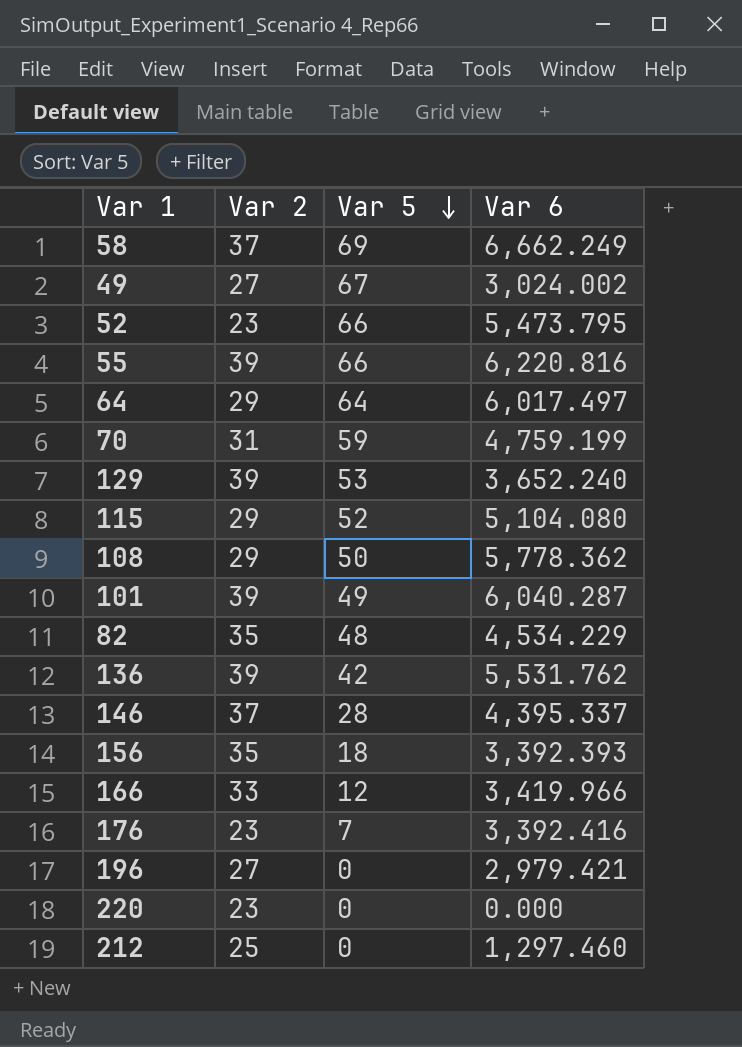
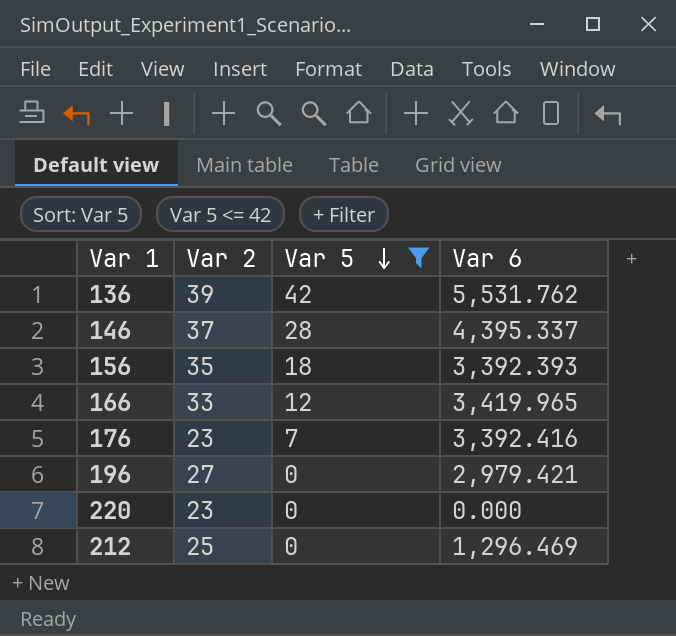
filter: none -> Var 5 <= 42
166 | Var 6: 3,419.966 -> 3,419.965
212 | Var 6: 1,297.460 -> 1,296.469

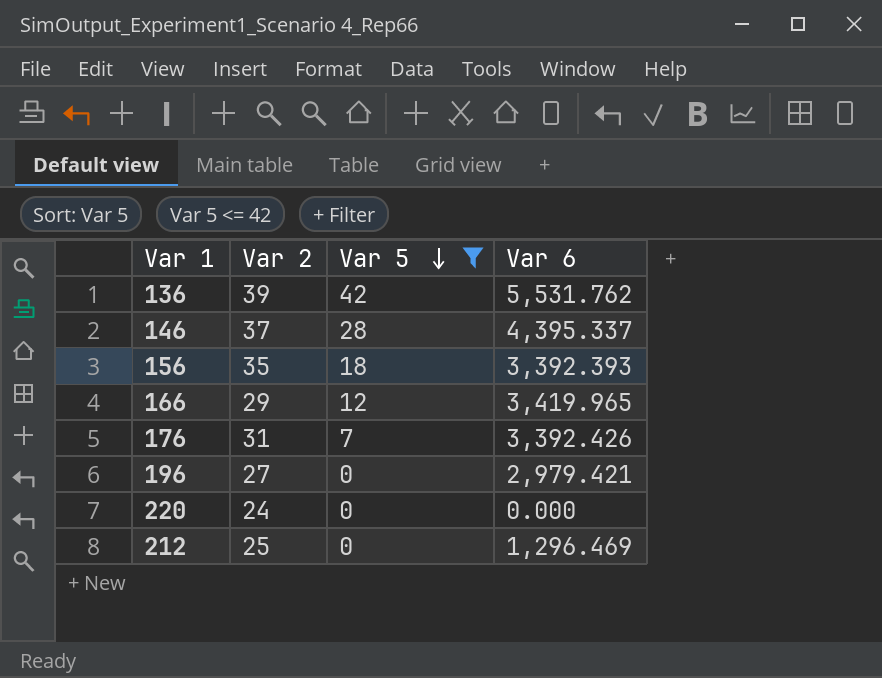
166 | Var 2: 33 -> 29
176 | Var 2: 23 -> 31
176 | Var 6: 3,392.416 -> 3,392.426
220 | Var 2: 23 -> 24

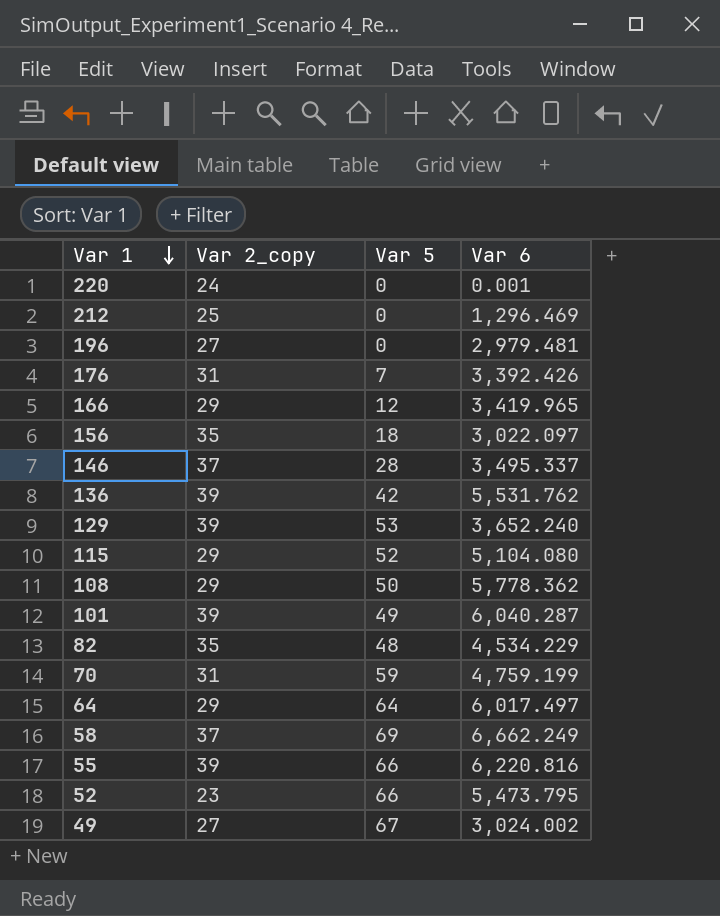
filter: Var 5 <= 42 -> none
row order: Var 5 descending -> Var 1 descending
column name: Var 2 -> Var 2_copy
220 | Var 6: 0.000 -> 0.001
196 | Var 6: 2,979.421 -> 2,979.481
156 | Var 6: 3,392.393 -> 3,022.097
146 | Var 6: 4,395.337 -> 3,495.337

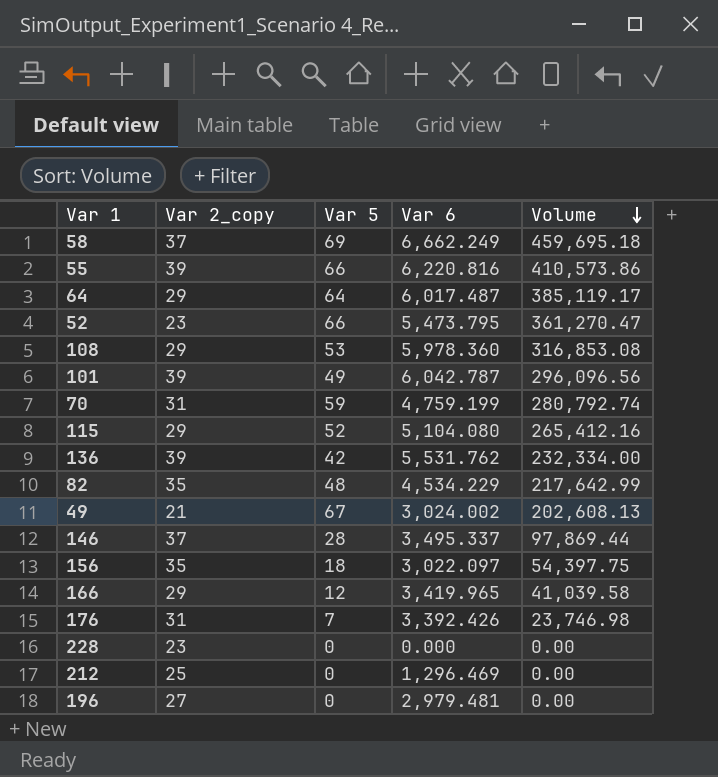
row order: Var 1 descending -> Volume descending
column Volume | formula: none -> [Var 5] * [Var 6]
row 220: 24 | 0 | 0.001 -> none
row 129: 39 | 53 | 3,652.240 -> none
64 | Var 6: 6,017.497 -> 6,017.487
108 | Var 5: 50 -> 53
108 | Var 6: 5,778.362 -> 5,978.360
101 | Var 6: 6,040.287 -> 6,042.787
49 | Var 2_copy: 27 -> 21
row 228: none -> 23 | 0 | 0.000 | 0.00

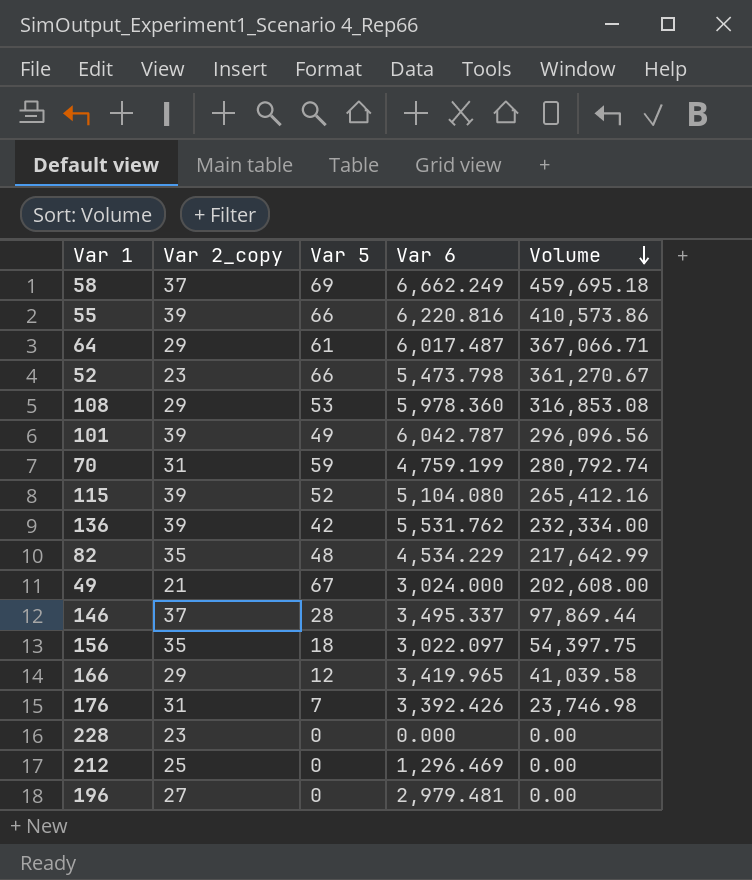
64 | Var 5: 64 -> 61
64 | Volume: 385,119.17 -> 367,066.71
52 | Var 6: 5,473.795 -> 5,473.798
52 | Volume: 361,270.47 -> 361,270.67
115 | Var 2_copy: 29 -> 39
49 | Var 6: 3,024.002 -> 3,024.000
49 | Volume: 202,608.13 -> 202,608.00

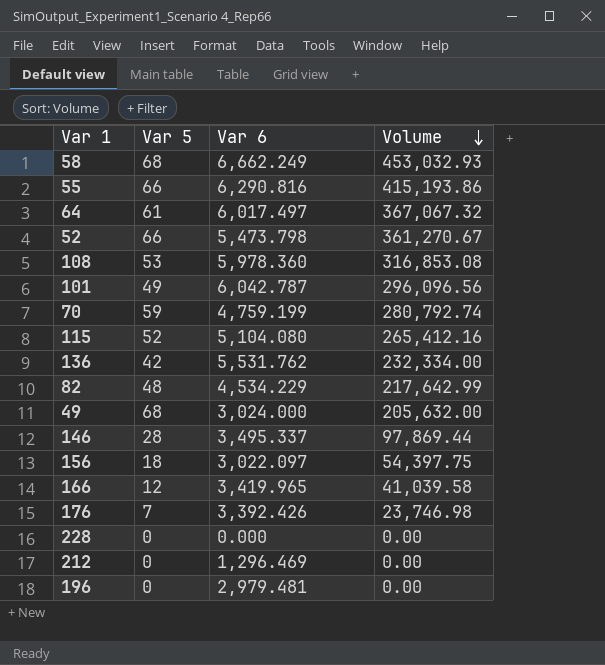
column Var 2_copy | position: 2 -> none
58 | Var 5: 69 -> 68
58 | Volume: 459,695.18 -> 453,032.93
55 | Var 6: 6,220.816 -> 6,290.816
55 | Volume: 410,573.86 -> 415,193.86
64 | Var 6: 6,017.487 -> 6,017.497
64 | Volume: 367,066.71 -> 367,067.32
49 | Var 5: 67 -> 68
49 | Volume: 202,608.00 -> 205,632.00

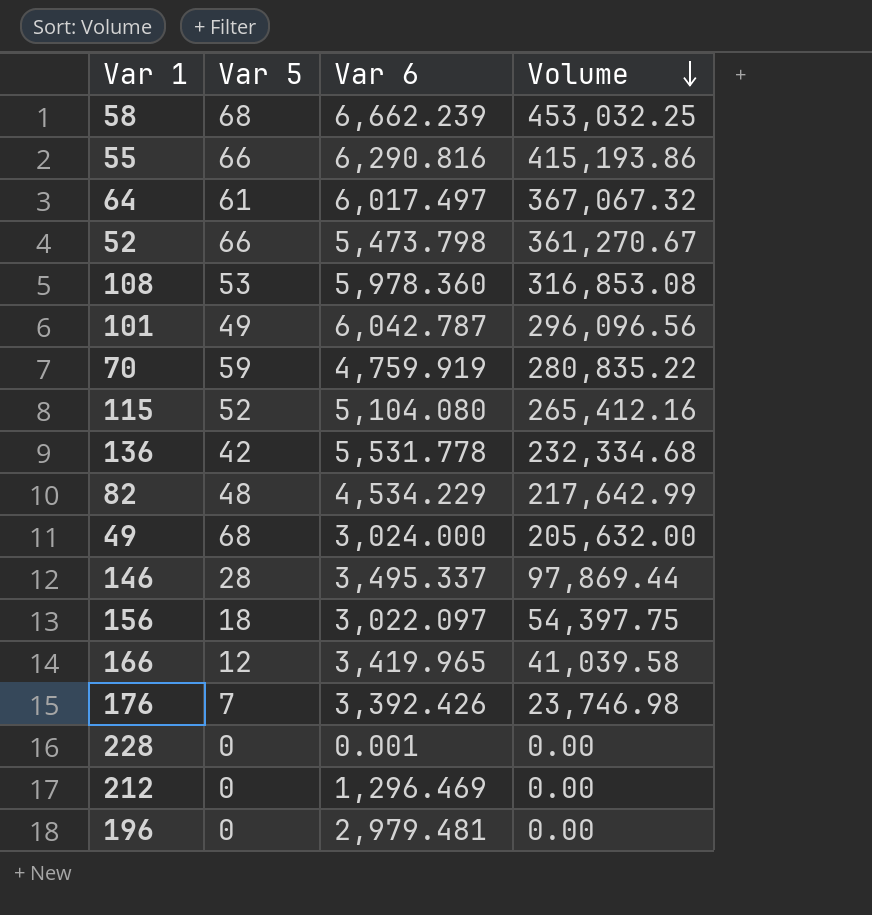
58 | Var 6: 6,662.249 -> 6,662.239
58 | Volume: 453,032.93 -> 453,032.25
70 | Var 6: 4,759.199 -> 4,759.919
70 | Volume: 280,792.74 -> 280,835.22
136 | Var 6: 5,531.762 -> 5,531.778
136 | Volume: 232,334.00 -> 232,334.68
228 | Var 6: 0.000 -> 0.001

